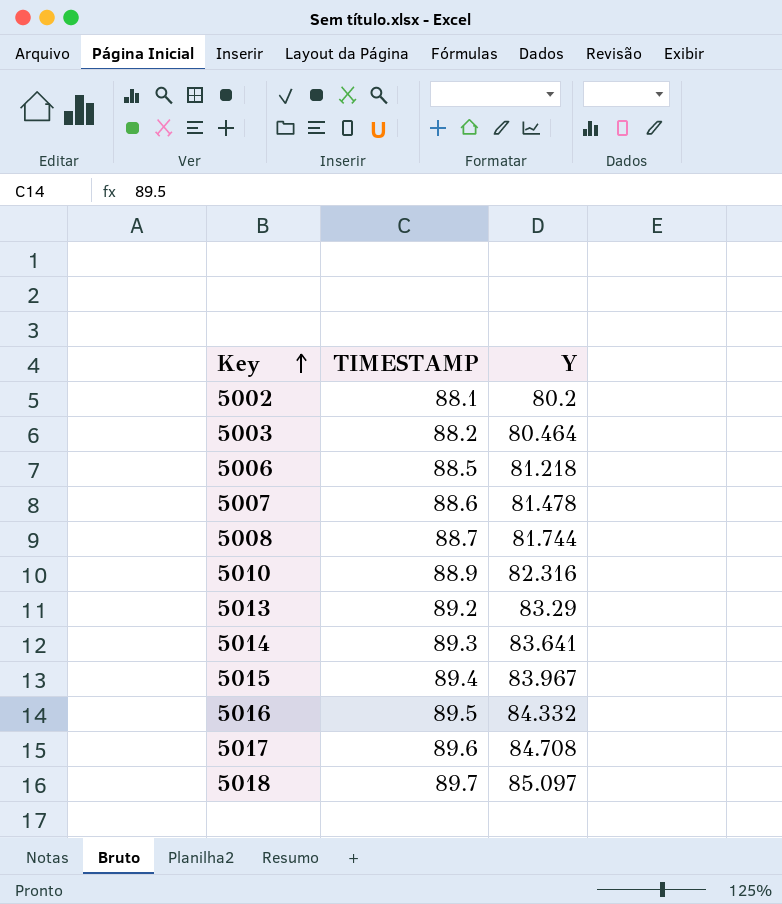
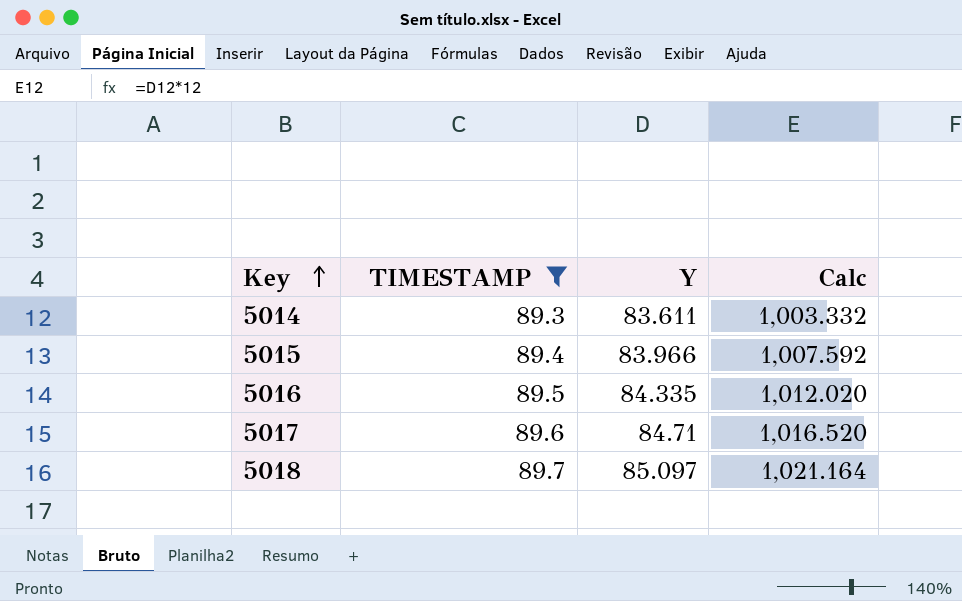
filter: none -> TIMESTAMP >= 89.3
column Calc | formula: none -> [Y] * 12
5014 | Y: 83.641 -> 83.611
5015 | Y: 83.967 -> 83.966
5016 | Y: 84.332 -> 84.335
5017 | Y: 84.708 -> 84.71

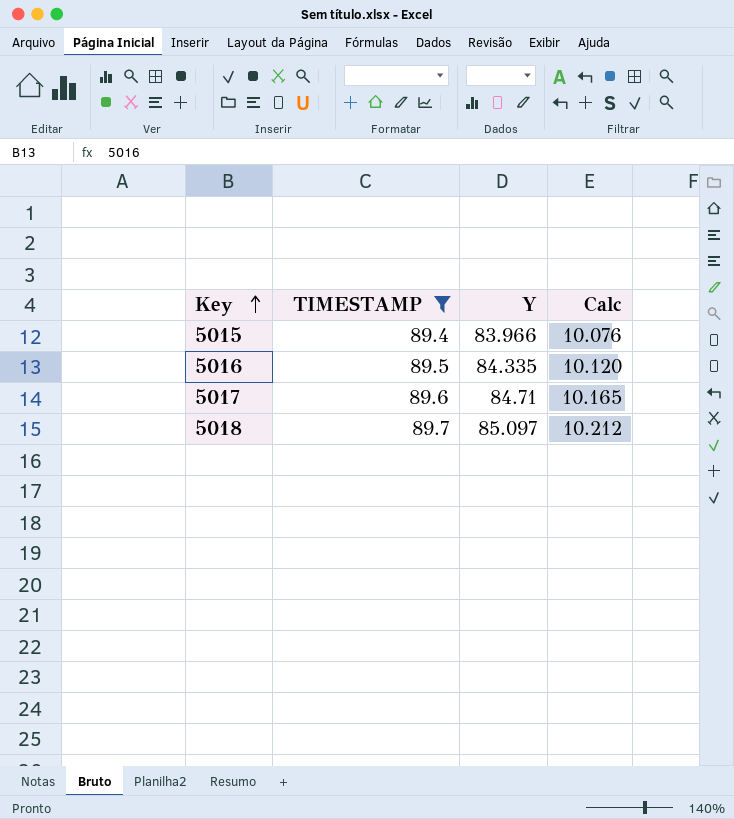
column Calc | formula: [Y] * 12 -> [Y] * 0.12
row 5014: 89.3 | 83.611 | 1,003.332 -> none

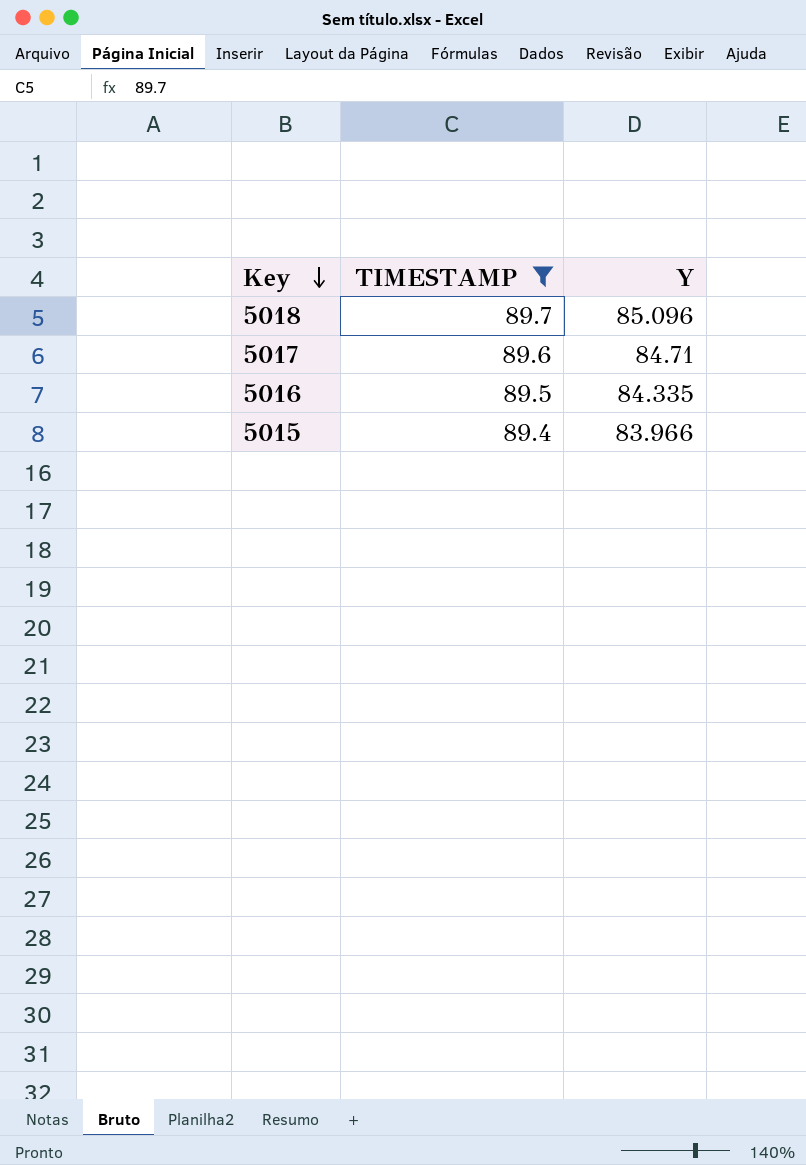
row order: Key ascending -> Key descending
column Calc | formula: [Y] * 0.12 -> none
5018 | Y: 85.097 -> 85.096

